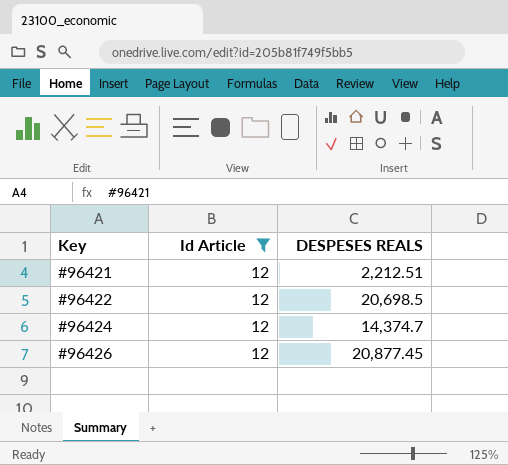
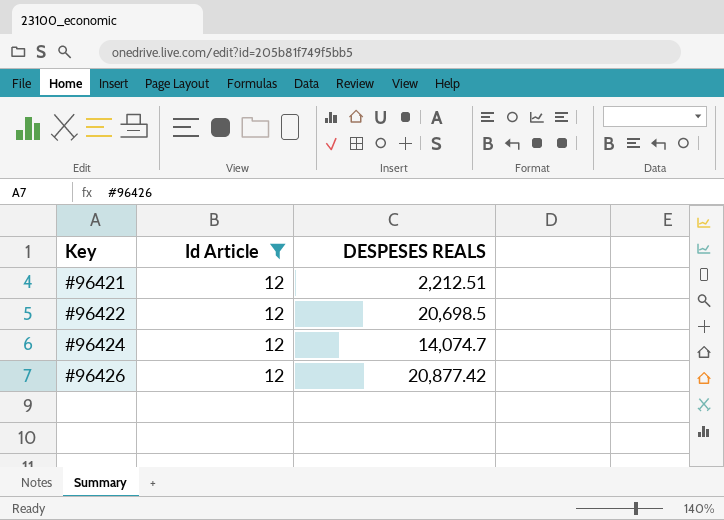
#96424 | DESPESES REALS: 14,374.7 -> 14,074.7
#96426 | DESPESES REALS: 20,877.45 -> 20,877.42

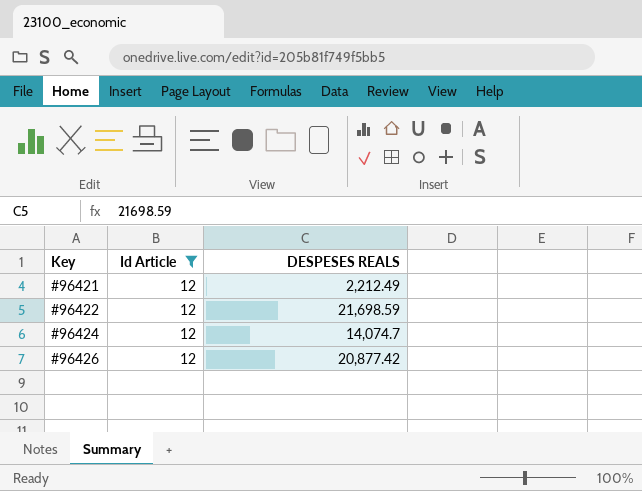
#96421 | DESPESES REALS: 2,212.51 -> 2,212.49
#96422 | DESPESES REALS: 20,698.5 -> 21,698.59

